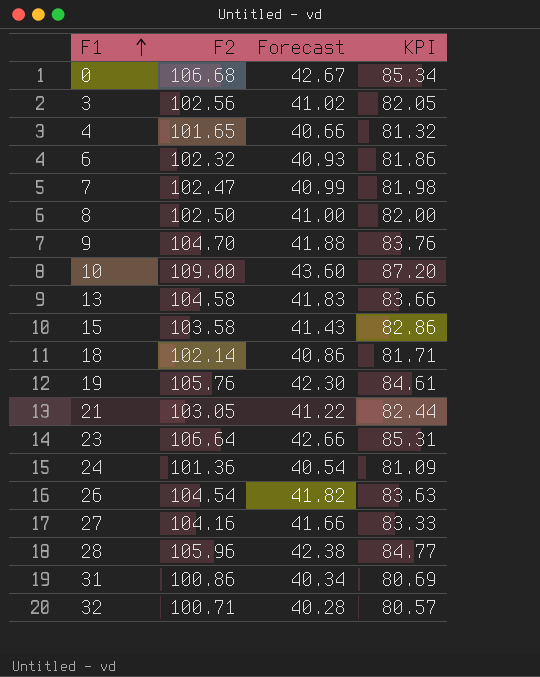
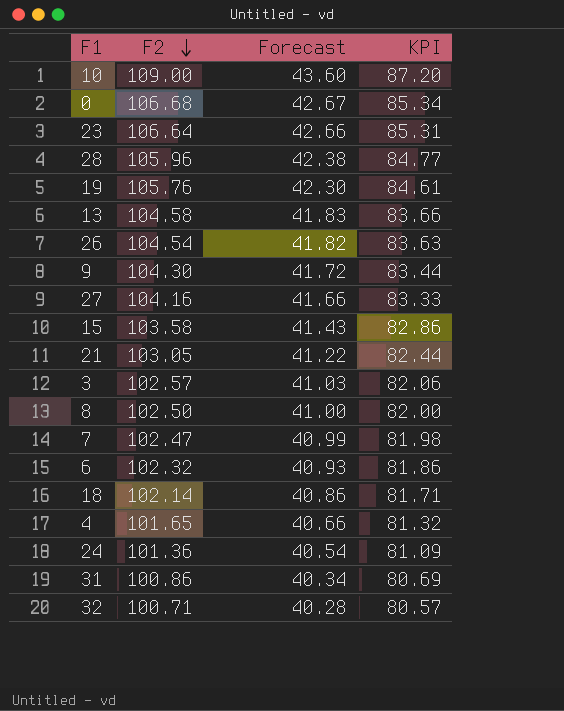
row order: F1 ascending -> F2 descending
9 | F2: 104.70 -> 104.30
9 | Forecast: 41.88 -> 41.72
9 | KPI: 83.76 -> 83.44
3 | F2: 102.56 -> 102.57
3 | Forecast: 41.02 -> 41.03
3 | KPI: 82.05 -> 82.06

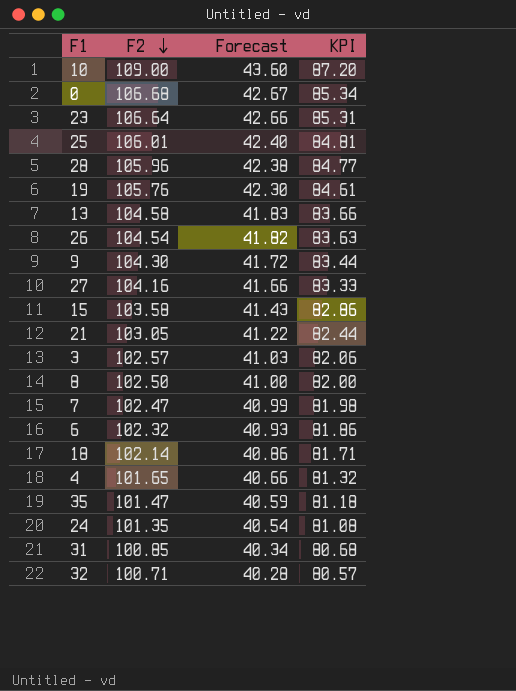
row 25: none -> 106.01 | 42.40 | 84.81
row 35: none -> 101.47 | 40.59 | 81.18
24 | F2: 101.36 -> 101.35
24 | KPI: 81.09 -> 81.08
31 | F2: 100.86 -> 100.85
31 | KPI: 80.69 -> 80.68

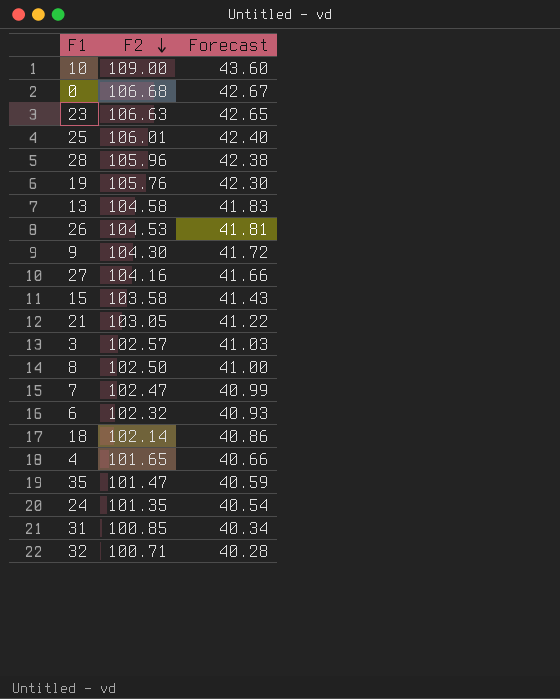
column KPI | formula: [F2] * 0.8 -> none
23 | F2: 106.64 -> 106.63
23 | Forecast: 42.66 -> 42.65
26 | F2: 104.54 -> 104.53
26 | Forecast: 41.82 -> 41.81

